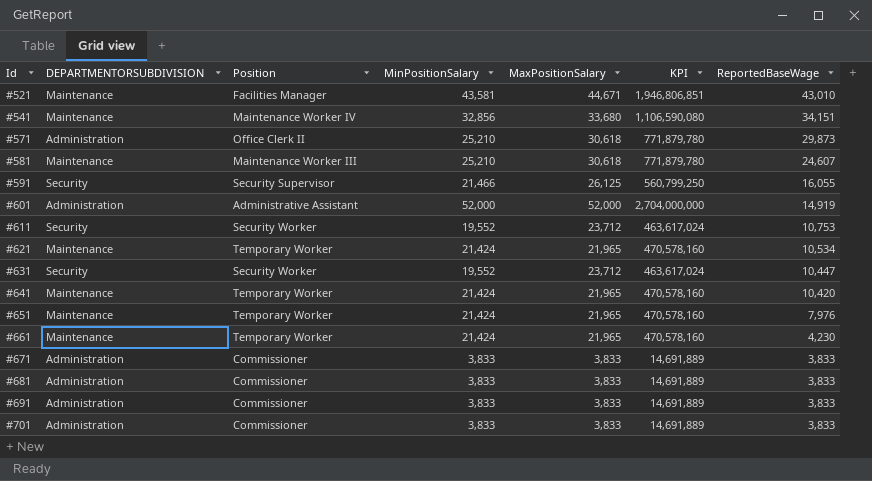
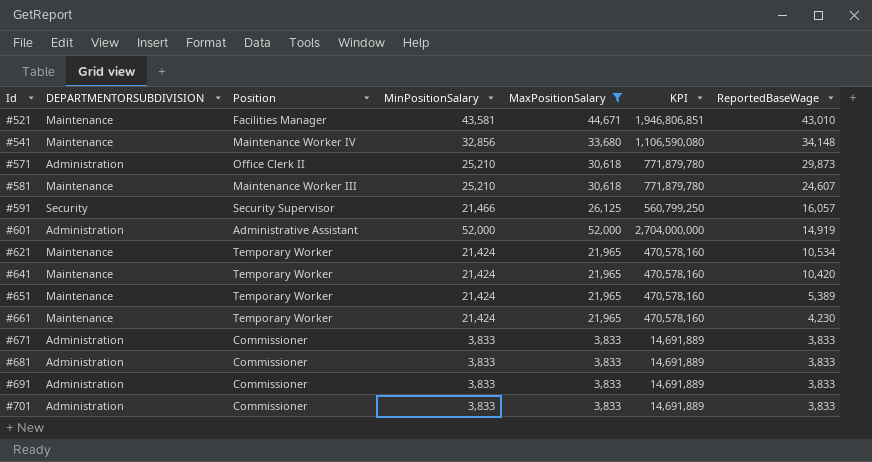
filter: none -> MaxPositionSalary != 23,712
#541 | ReportedBaseWage: 34,151 -> 34,148
#591 | ReportedBaseWage: 16,055 -> 16,057
#651 | ReportedBaseWage: 7,976 -> 5,389

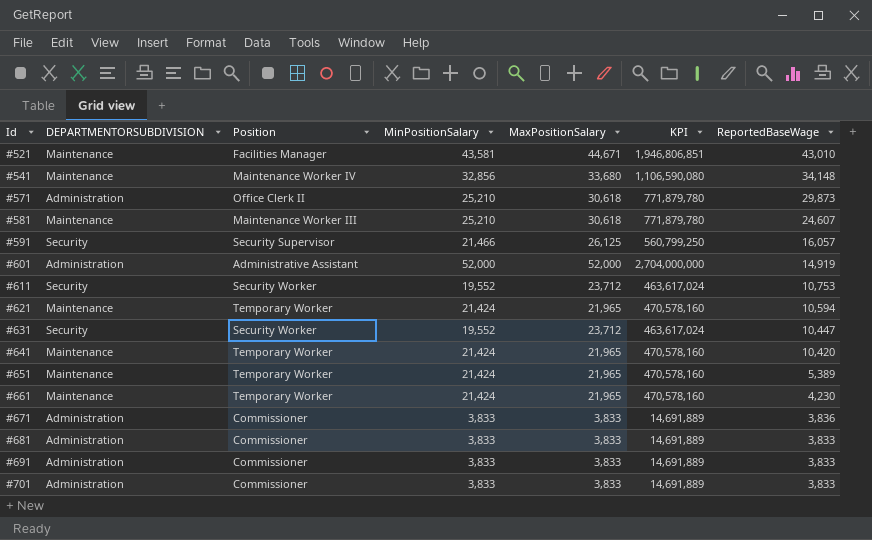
filter: MaxPositionSalary != 23,712 -> none
#621 | ReportedBaseWage: 10,534 -> 10,594
#671 | ReportedBaseWage: 3,833 -> 3,836

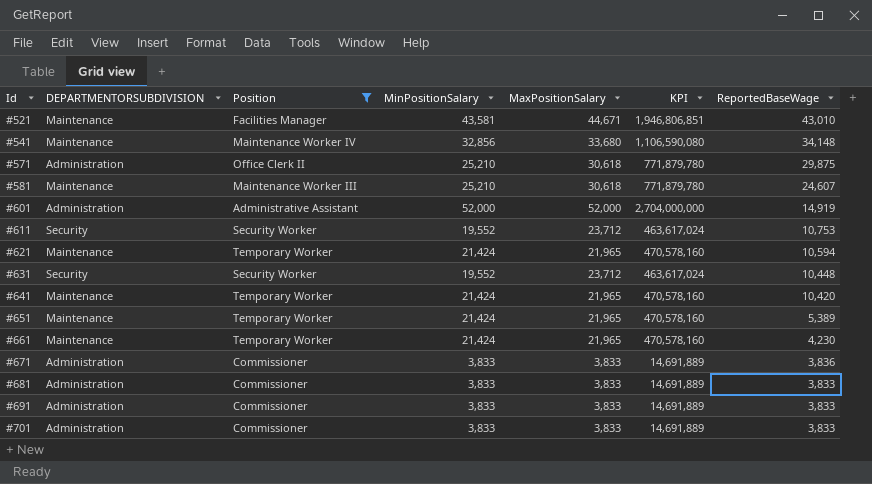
filter: none -> Position != Security Supervisor
#571 | ReportedBaseWage: 29,873 -> 29,875
#631 | ReportedBaseWage: 10,447 -> 10,448

